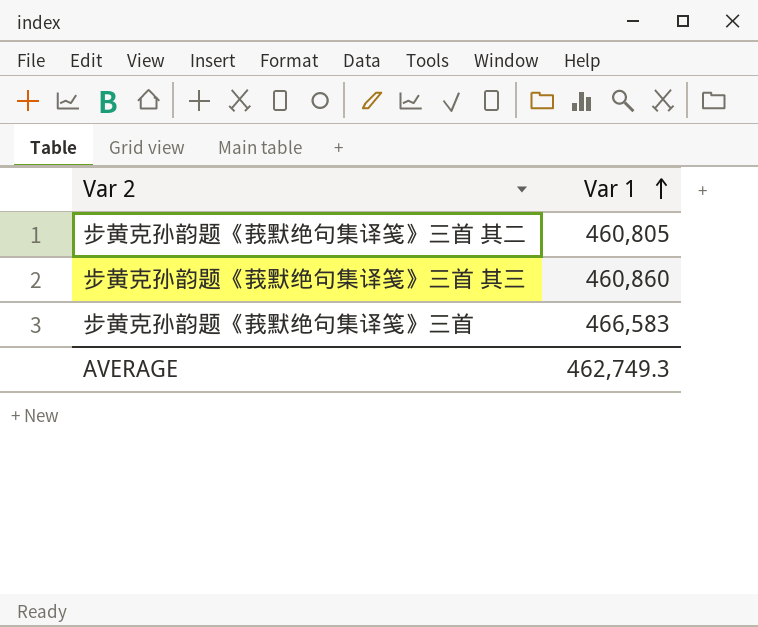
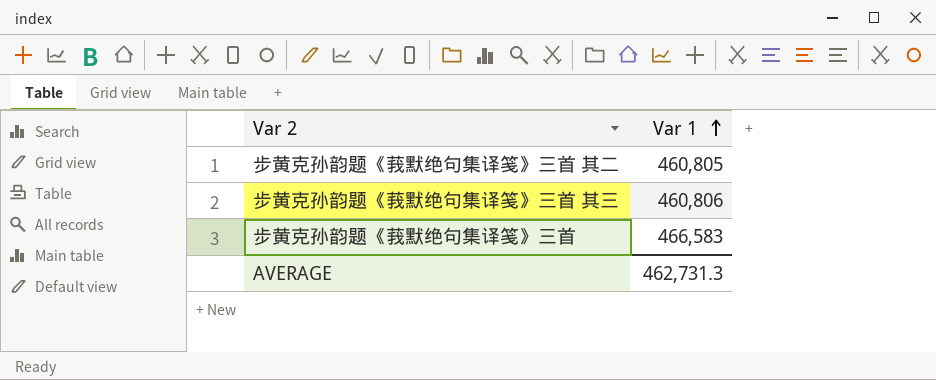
步黄克孙韵题《莪默绝句集译笺》三首 其三 | Var 1: 460,860 -> 460,806
AVERAGE | Var 1: 462,749.3 -> 462,731.3

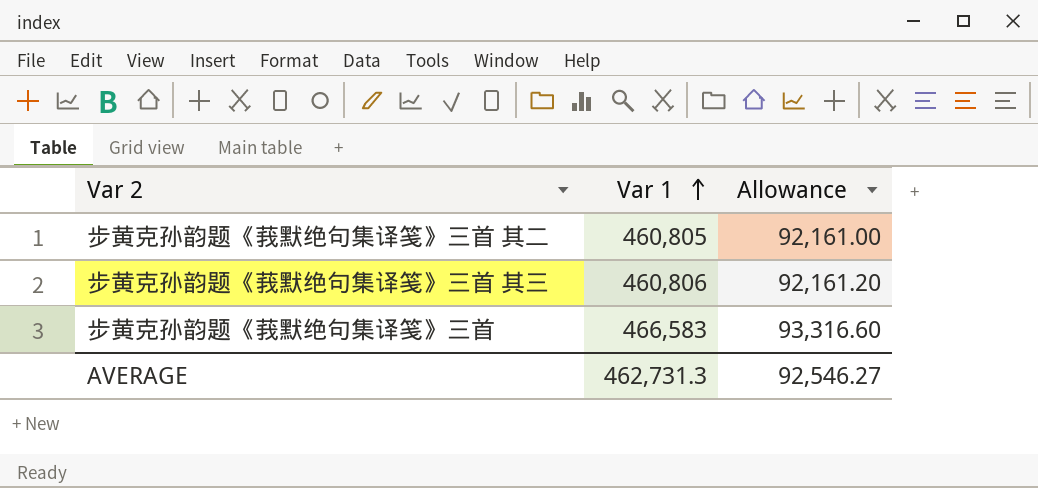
column Allowance | formula: none -> [Var 1] * 0.2

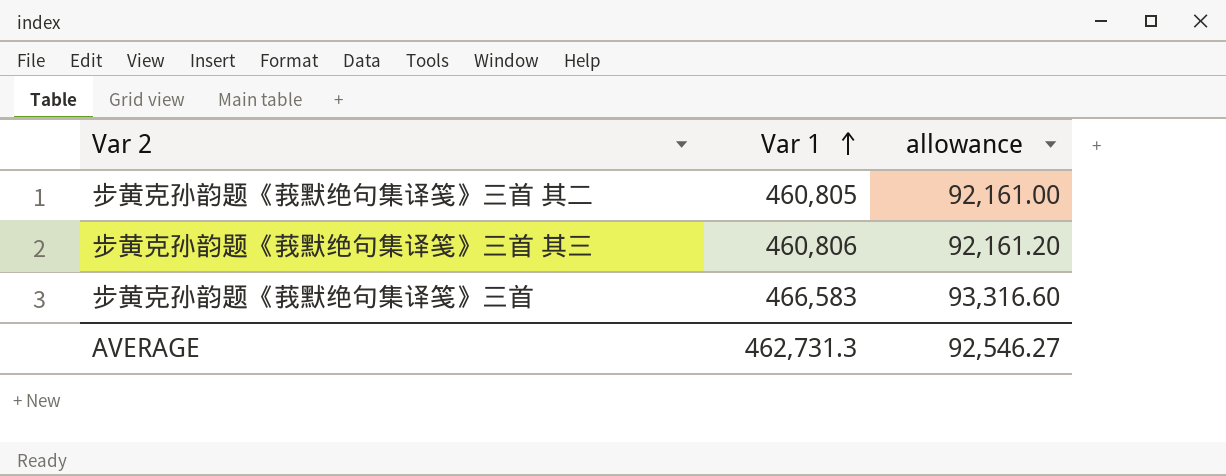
column name: Allowance -> allowance

